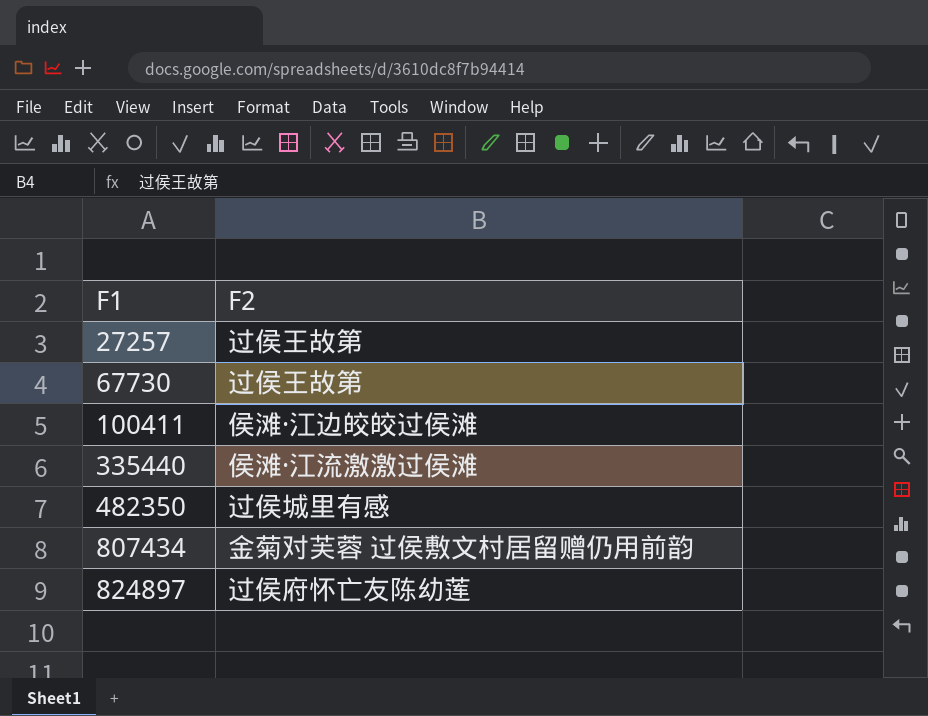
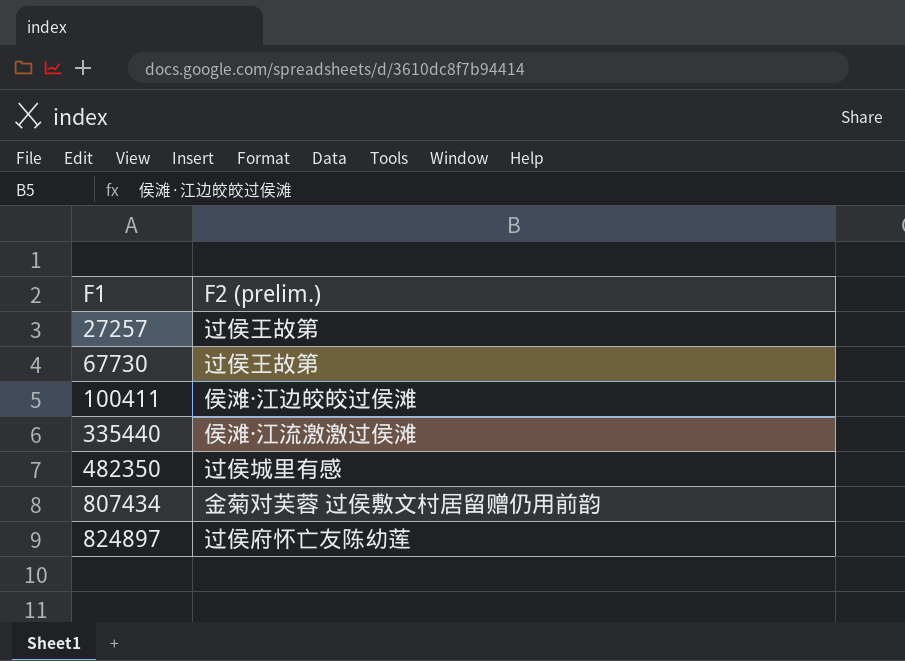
column name: F2 -> F2 (prelim.)

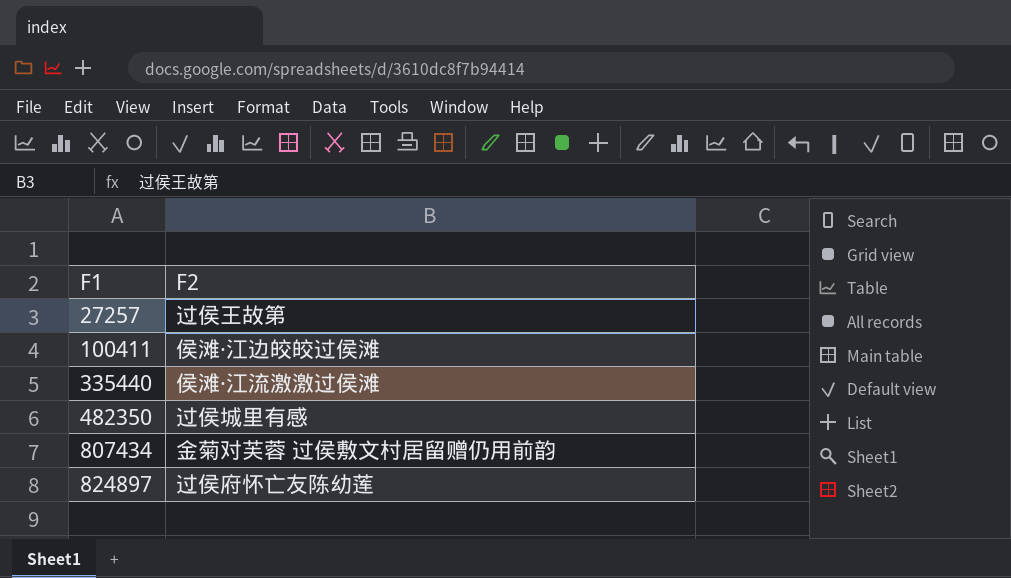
column name: F2 (prelim.) -> F2
row 67730: 过侯王故第 -> none

